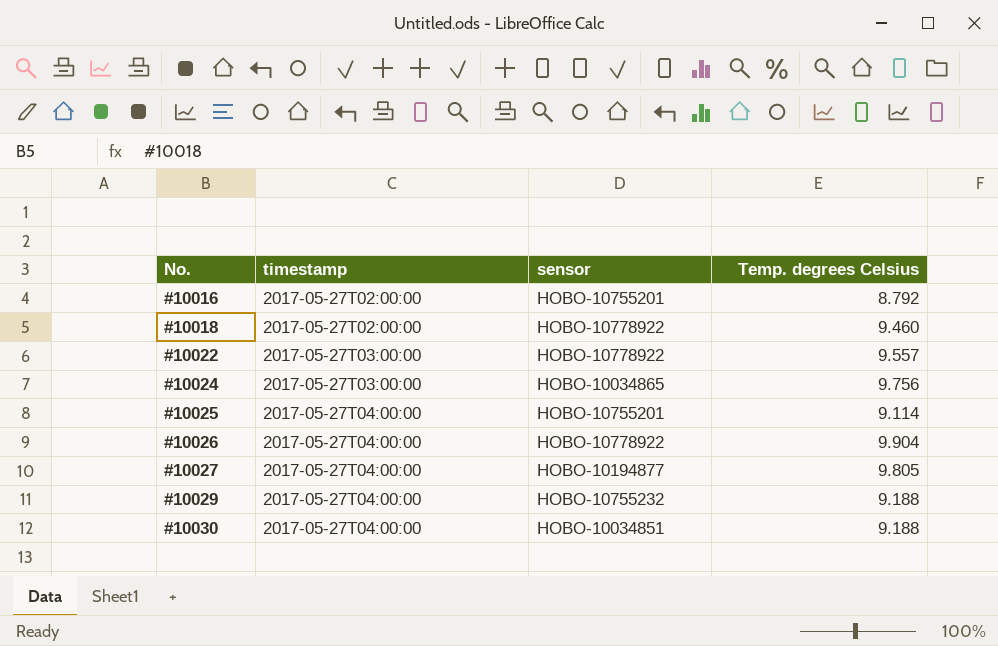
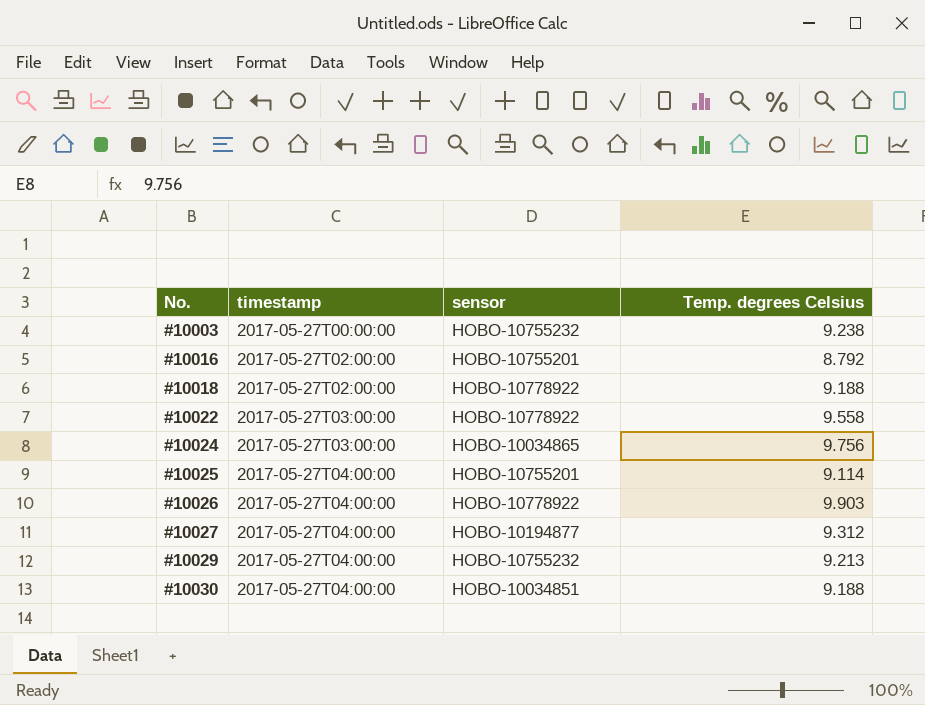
row #10003: none -> 2017-05-27T00:00:00 | HOBO-10755232 | 9.238
#10018 | Temp. degrees Celsius: 9.460 -> 9.188
#10022 | Temp. degrees Celsius: 9.557 -> 9.558
#10026 | Temp. degrees Celsius: 9.904 -> 9.903
#10027 | Temp. degrees Celsius: 9.805 -> 9.312
#10029 | Temp. degrees Celsius: 9.188 -> 9.213

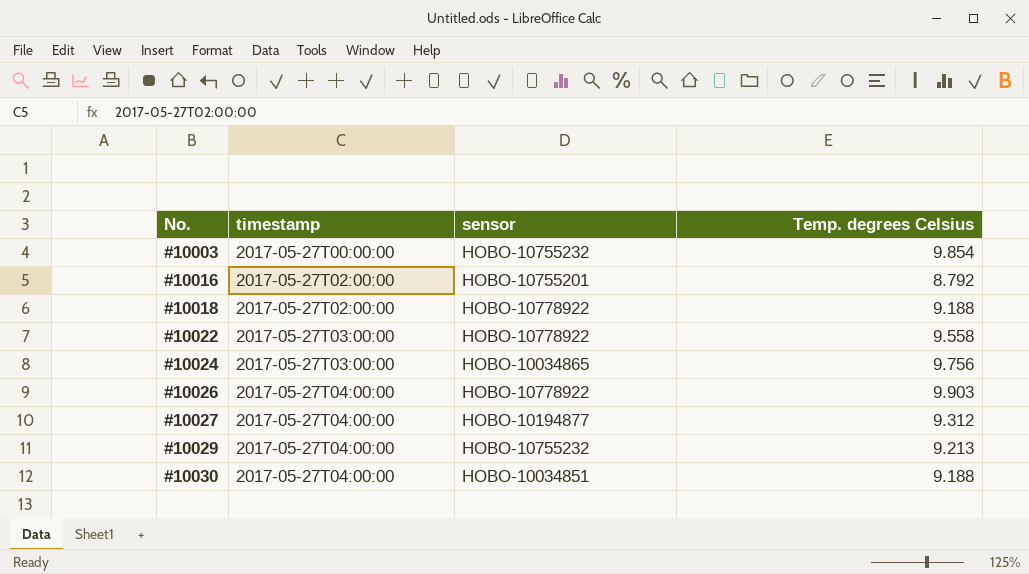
row #10025: 2017-05-27T04:00:00 | HOBO-10755201 | 9.114 -> none
#10003 | Temp. degrees Celsius: 9.238 -> 9.854

